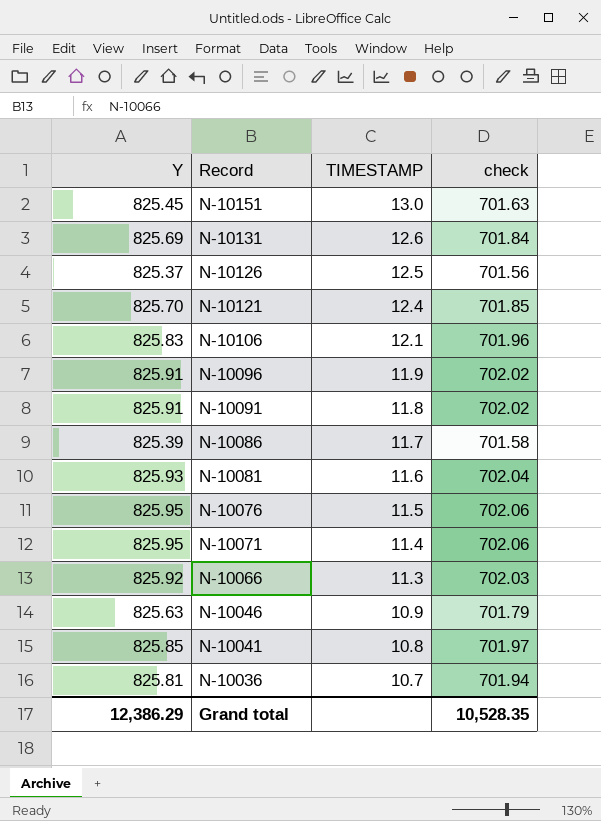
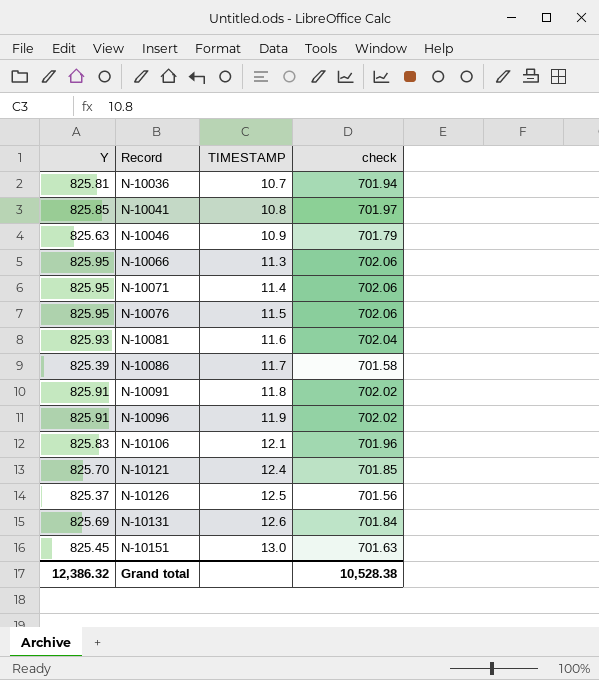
row order: Record descending -> Record ascending
N-10066 | Y: 825.92 -> 825.95
N-10066 | check: 702.03 -> 702.06
Grand total | Y: 12,386.29 -> 12,386.32
Grand total | check: 10,528.35 -> 10,528.38

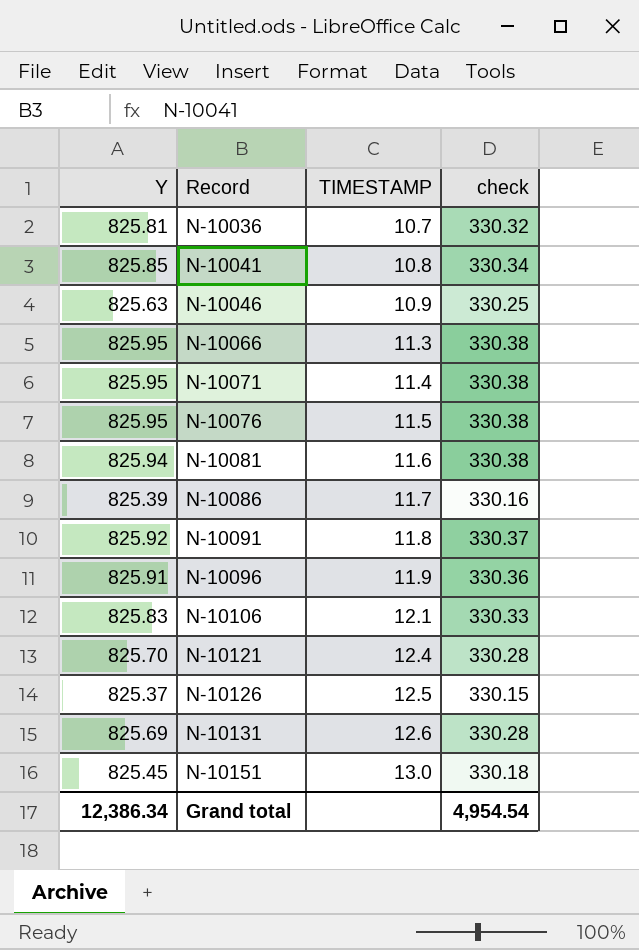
column check | formula: [Y] * 0.85 -> [Y] * 0.4
N-10081 | Y: 825.93 -> 825.94
N-10091 | Y: 825.91 -> 825.92
Grand total | Y: 12,386.32 -> 12,386.34
Grand total | check: 10,528.38 -> 4,954.54

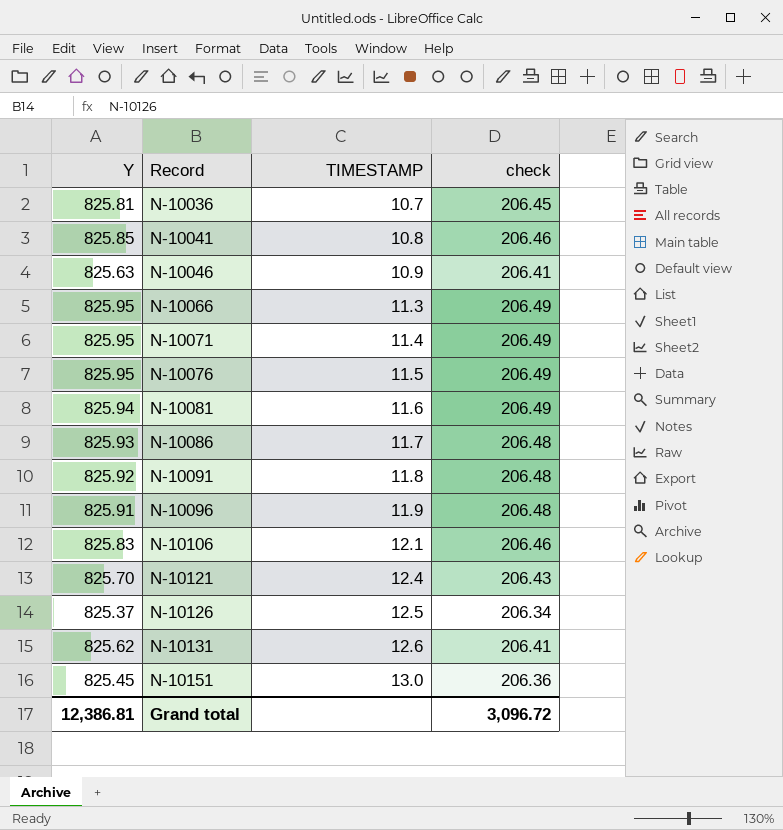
column check | formula: [Y] * 0.4 -> [Y] * 0.25
N-10086 | Y: 825.39 -> 825.93
N-10131 | Y: 825.69 -> 825.62
Grand total | Y: 12,386.34 -> 12,386.81
Grand total | check: 4,954.54 -> 3,096.72

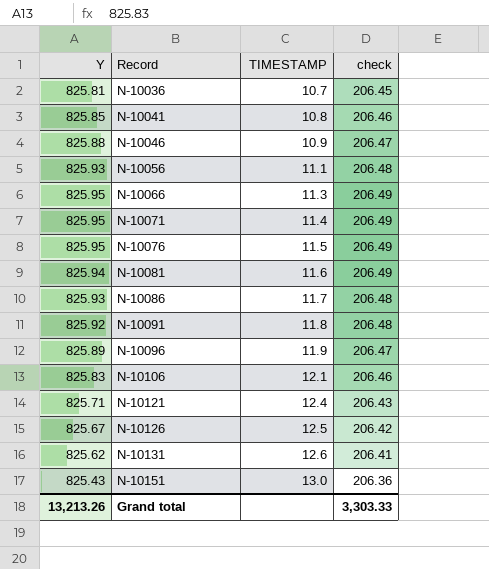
N-10046 | Y: 825.63 -> 825.88
N-10046 | check: 206.41 -> 206.47
row N-10056: none -> 825.93 | 11.1 | 206.48
N-10096 | Y: 825.91 -> 825.89
N-10096 | check: 206.48 -> 206.47
N-10121 | Y: 825.70 -> 825.71
N-10126 | Y: 825.37 -> 825.67
N-10126 | check: 206.34 -> 206.42
N-10151 | Y: 825.45 -> 825.43
Grand total | Y: 12,386.81 -> 13,213.26
Grand total | check: 3,096.72 -> 3,303.33

